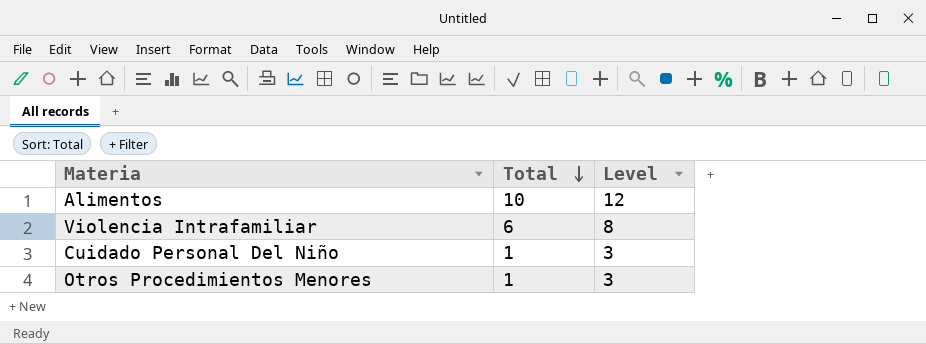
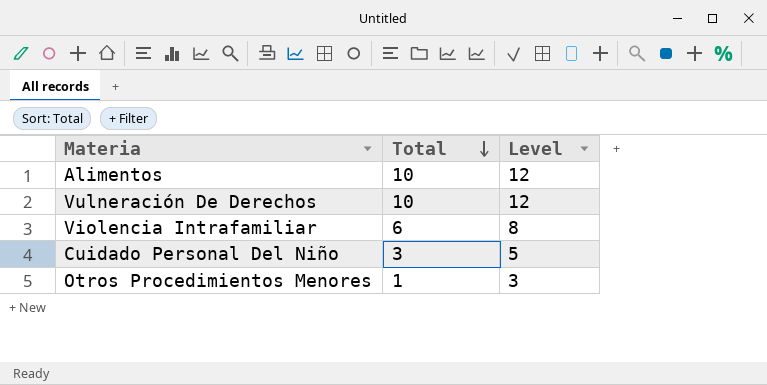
row Vulneración De Derechos: none -> 10 | 12
Cuidado Personal Del Niño | Total: 1 -> 3
Cuidado Personal Del Niño | Level: 3 -> 5

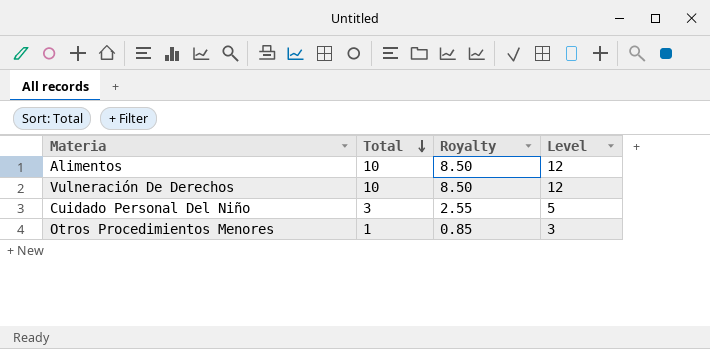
column Royalty | formula: none -> [Total] * 0.85
row Violencia Intrafamiliar: 6 | 8 -> none

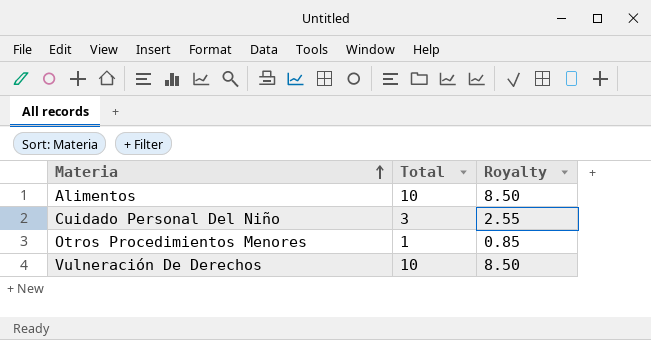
row order: Total descending -> Materia ascending
column Level | formula: [Total] + 2 -> none

